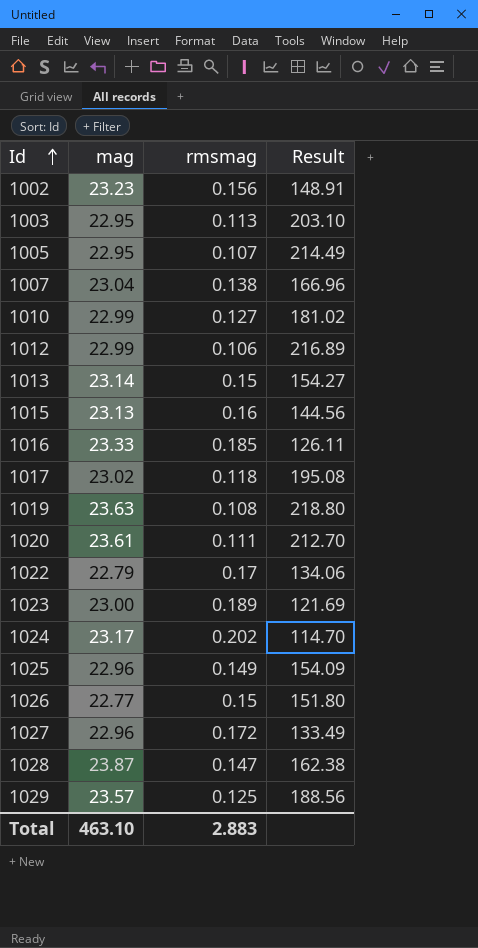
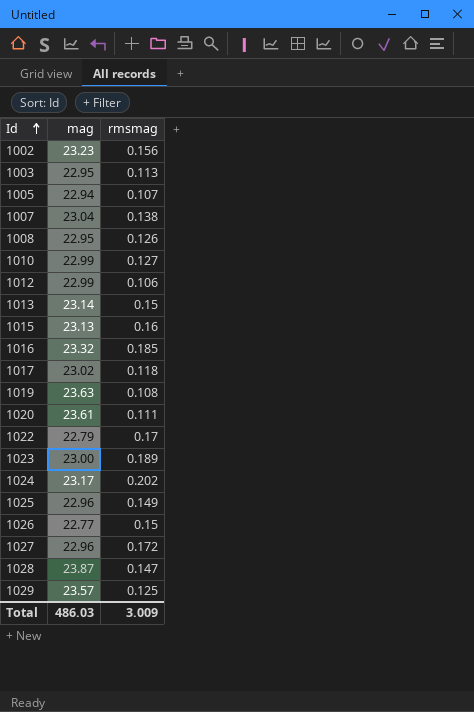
column Result | formula: [mag] / [rmsmag] -> none
1005 | mag: 22.95 -> 22.94
row 1008: none -> 22.95 | 0.126
1016 | mag: 23.33 -> 23.32
Total | mag: 463.10 -> 486.03
Total | rmsmag: 2.883 -> 3.009

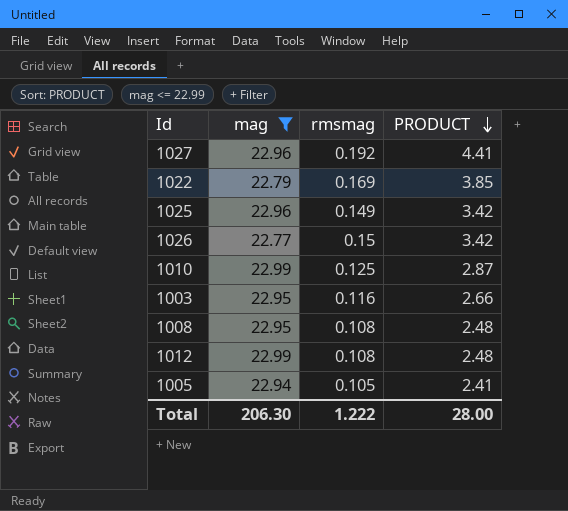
filter: none -> mag <= 22.99
row order: Id ascending -> PRODUCT descending
column PRODUCT | formula: none -> [mag] * [rmsmag]
1027 | rmsmag: 0.172 -> 0.192
1022 | rmsmag: 0.17 -> 0.169
1010 | rmsmag: 0.127 -> 0.125
1003 | rmsmag: 0.113 -> 0.116
1008 | rmsmag: 0.126 -> 0.108
1012 | rmsmag: 0.106 -> 0.108
1005 | rmsmag: 0.107 -> 0.105
Total | mag: 486.03 -> 206.30
Total | rmsmag: 3.009 -> 1.222

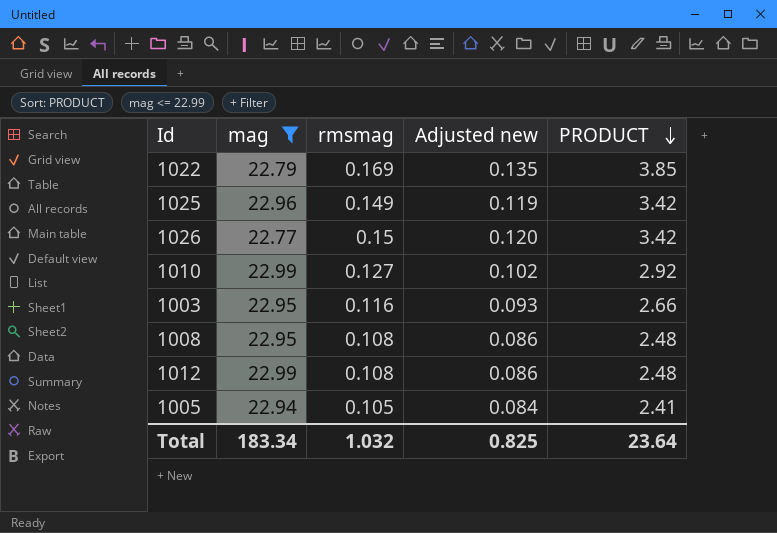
column Adjusted new | formula: none -> [rmsmag] * 0.8
row 1027: 22.96 | 0.192 | 4.41 -> none
1010 | rmsmag: 0.125 -> 0.127
1010 | PRODUCT: 2.87 -> 2.92
Total | mag: 206.30 -> 183.34
Total | rmsmag: 1.222 -> 1.032
Total | PRODUCT: 28.00 -> 23.64

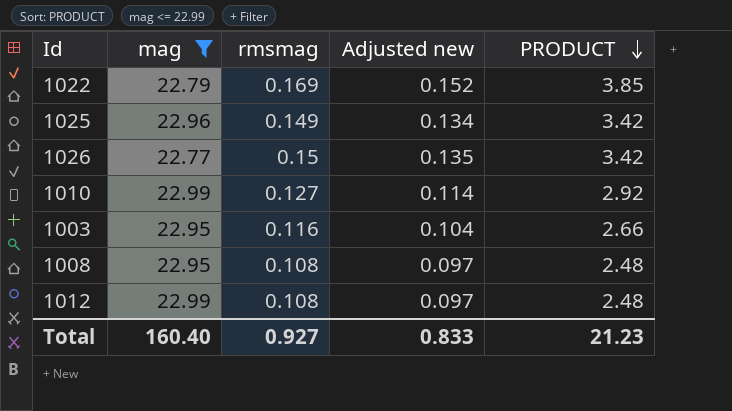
column Adjusted new | formula: [rmsmag] * 0.8 -> [rmsmag] * 0.9
row 1005: 22.94 | 0.105 | 0.084 | 2.41 -> none
Total | mag: 183.34 -> 160.40
Total | rmsmag: 1.032 -> 0.927
Total | Adjusted new: 0.825 -> 0.833
Total | PRODUCT: 23.64 -> 21.23

